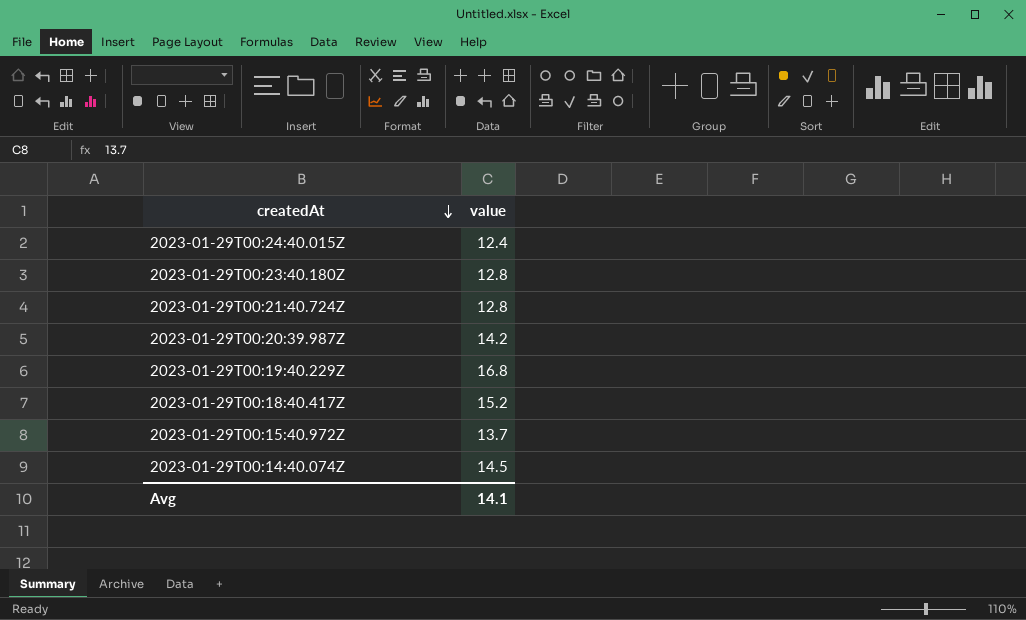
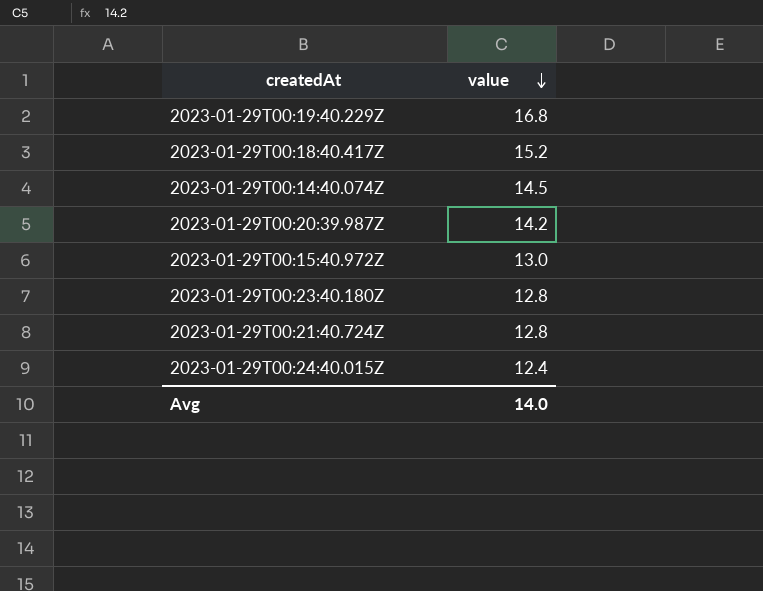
row order: createdAt descending -> value descending
2023-01-29T00:15:40.972Z | value: 13.7 -> 13.0
Avg | value: 14.1 -> 14.0

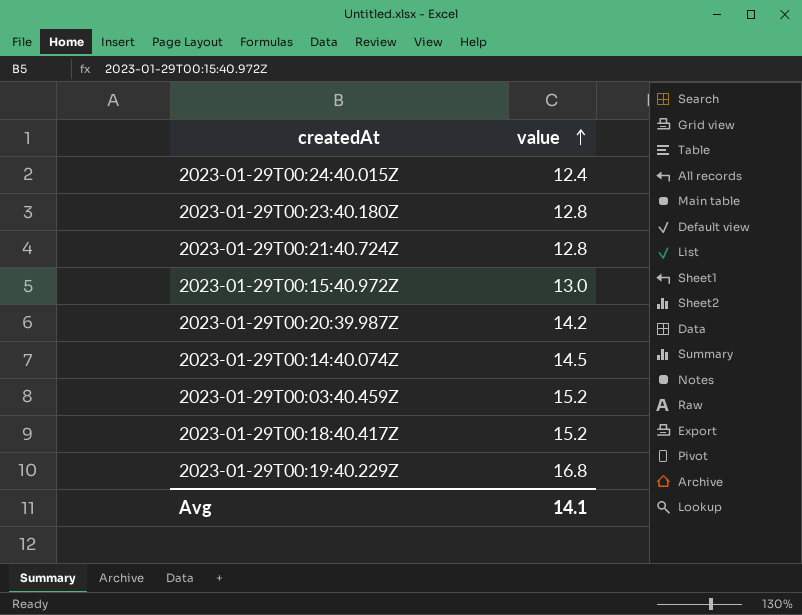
row order: value descending -> value ascending
row 2023-01-29T00:03:40.459Z: none -> 15.2
Avg | value: 14.0 -> 14.1

